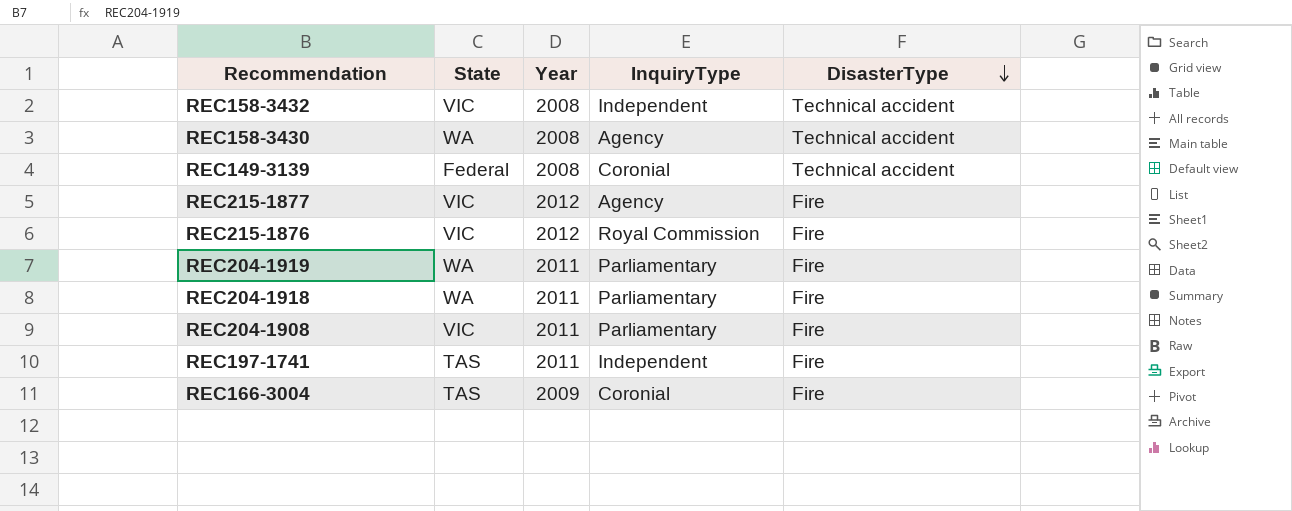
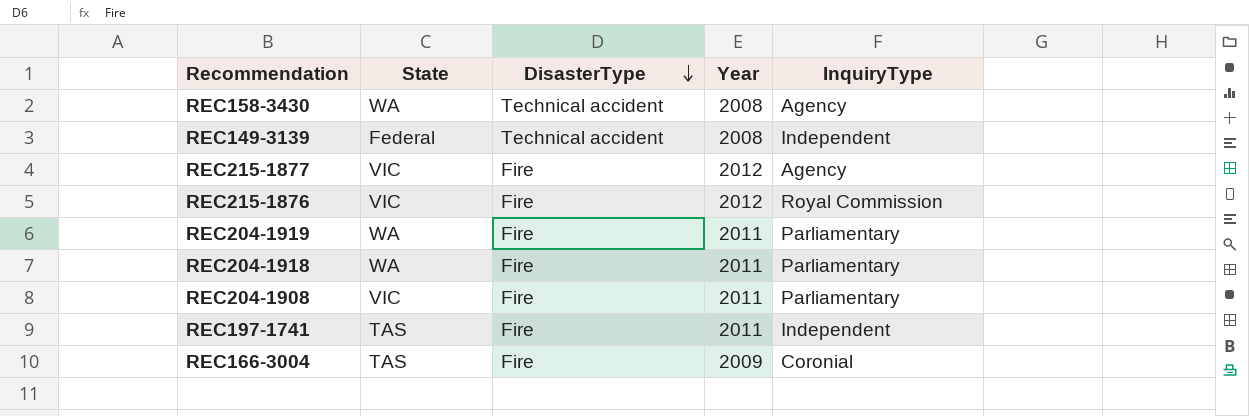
column DisasterType | position: 5 -> 3
row REC158-3432: VIC | 2008 | Independent | Technical accident -> none
REC149-3139 | InquiryType: Coronial -> Independent

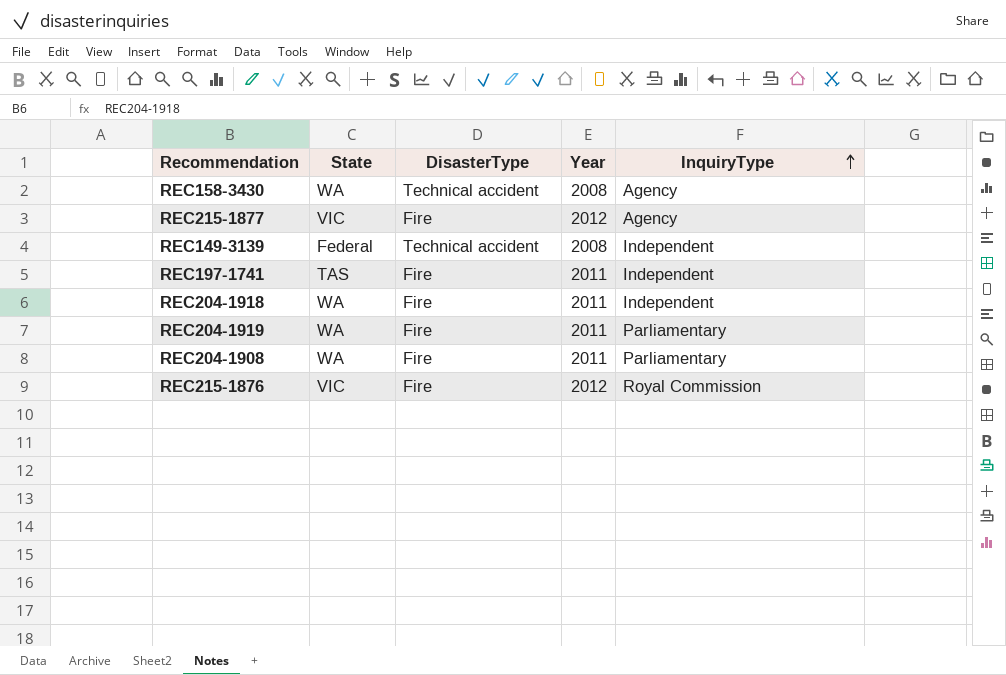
row order: DisasterType descending -> InquiryType ascending
row REC166-3004: TAS | Fire | 2009 | Coronial -> none
REC204-1918 | InquiryType: Parliamentary -> Independent
REC204-1908 | State: VIC -> WA

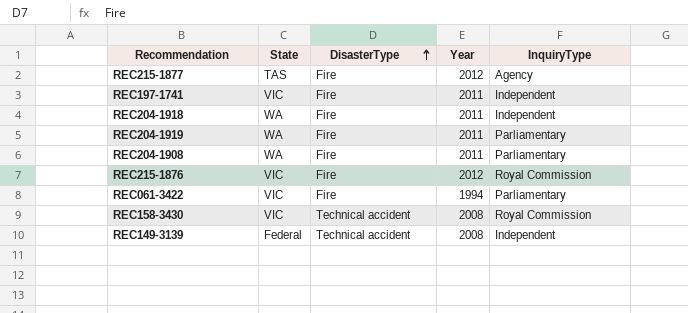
row order: InquiryType ascending -> DisasterType ascending
REC215-1877 | State: VIC -> TAS
REC197-1741 | State: TAS -> VIC
row REC061-3422: none -> VIC | Fire | 1994 | Parliamentary
REC158-3430 | State: WA -> VIC
REC158-3430 | InquiryType: Agency -> Royal Commission

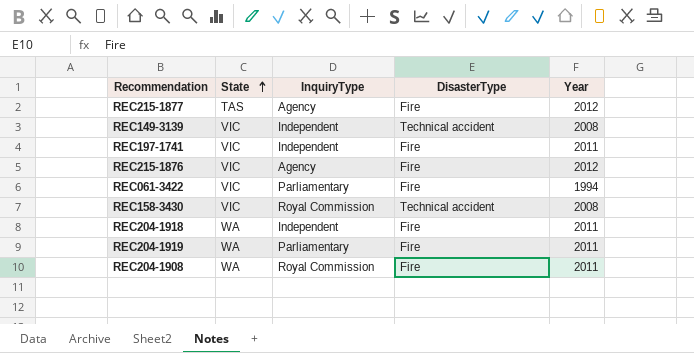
row order: DisasterType ascending -> State ascending
column InquiryType | position: 5 -> 3
REC149-3139 | State: Federal -> VIC
REC215-1876 | InquiryType: Royal Commission -> Agency
REC204-1908 | InquiryType: Parliamentary -> Royal Commission

